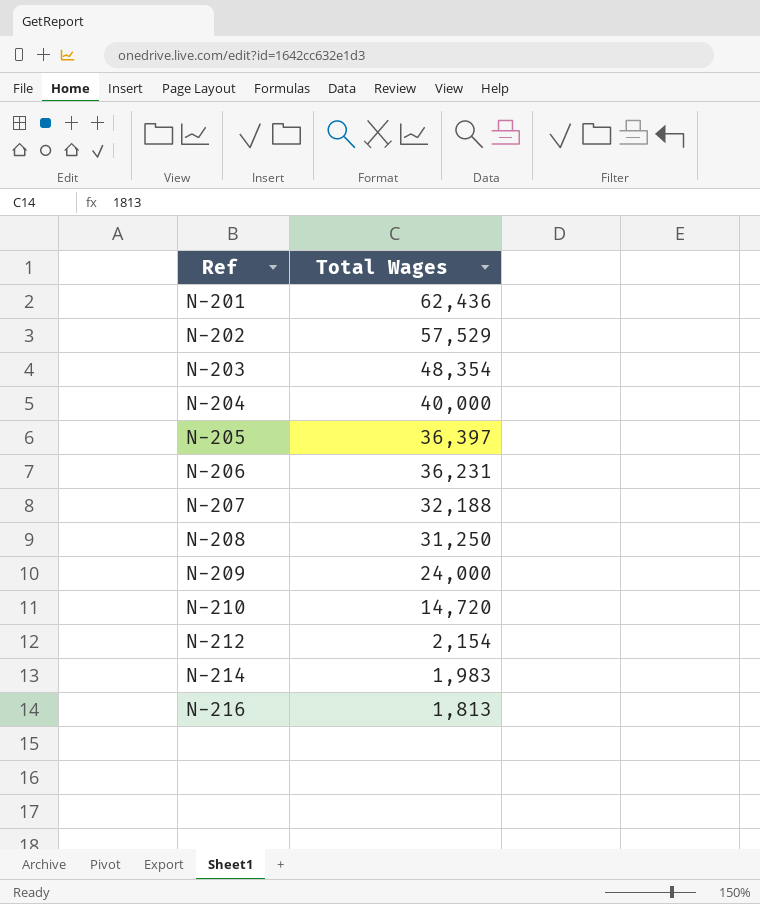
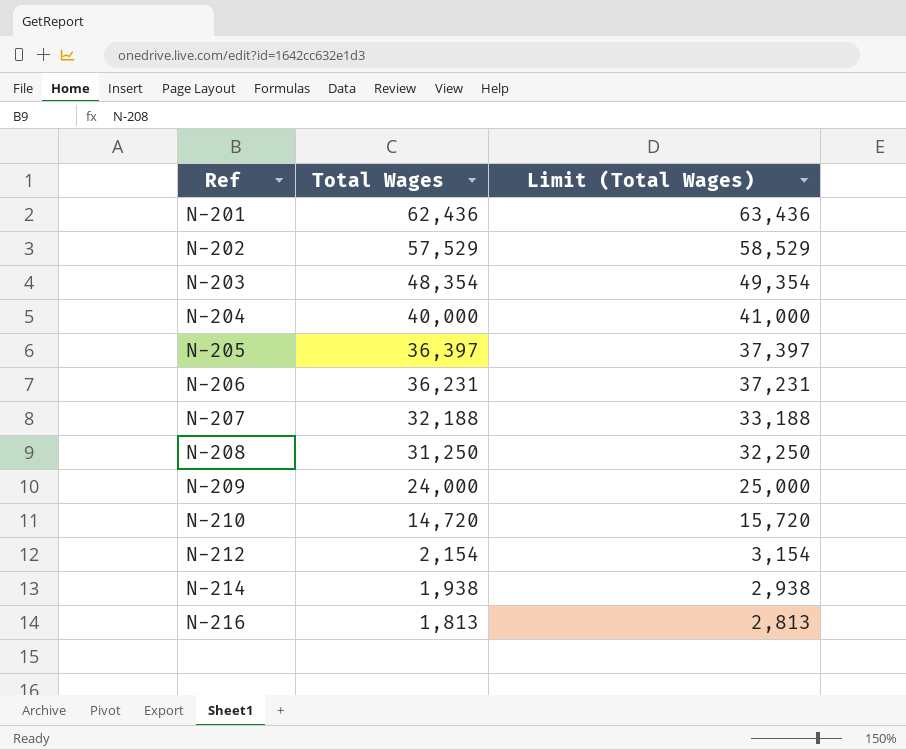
column Limit (Total Wages) | formula: none -> [Total Wages] + 1000
N-214 | Total Wages: 1,983 -> 1,938

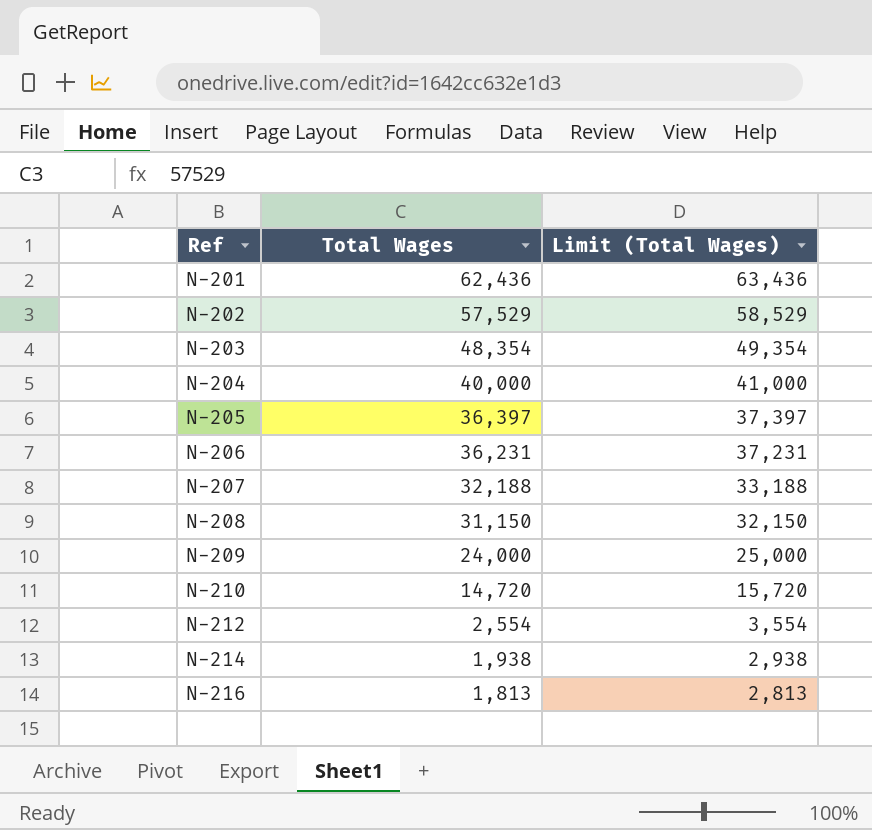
N-208 | Total Wages: 31,250 -> 31,150
N-208 | Limit (Total Wages): 32,250 -> 32,150
N-212 | Total Wages: 2,154 -> 2,554
N-212 | Limit (Total Wages): 3,154 -> 3,554

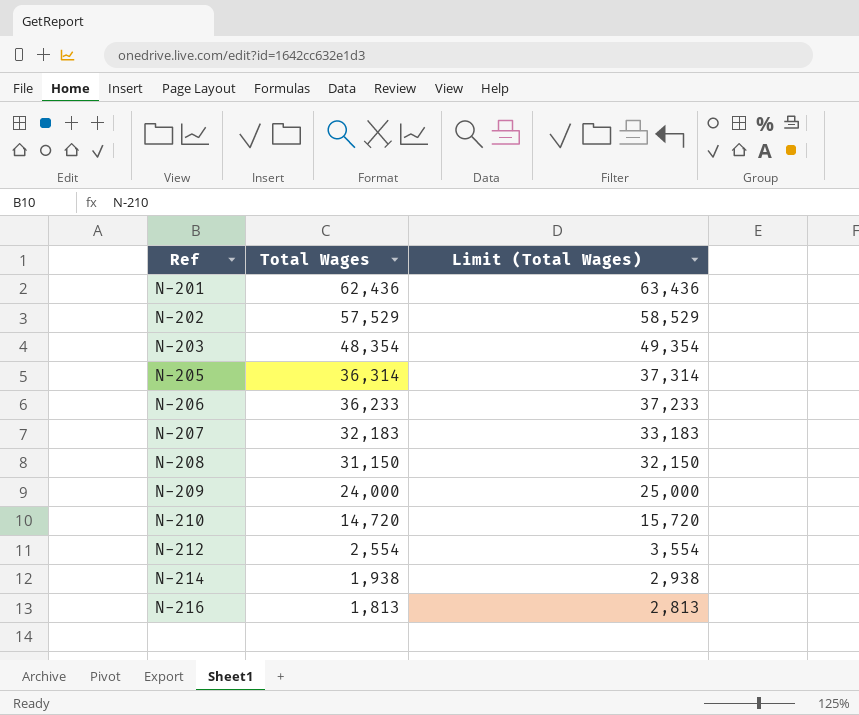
row N-204: 40,000 | 41,000 -> none
N-205 | Total Wages: 36,397 -> 36,314
N-205 | Limit (Total Wages): 37,397 -> 37,314
N-206 | Total Wages: 36,231 -> 36,233
N-206 | Limit (Total Wages): 37,231 -> 37,233
N-207 | Total Wages: 32,188 -> 32,183
N-207 | Limit (Total Wages): 33,188 -> 33,183

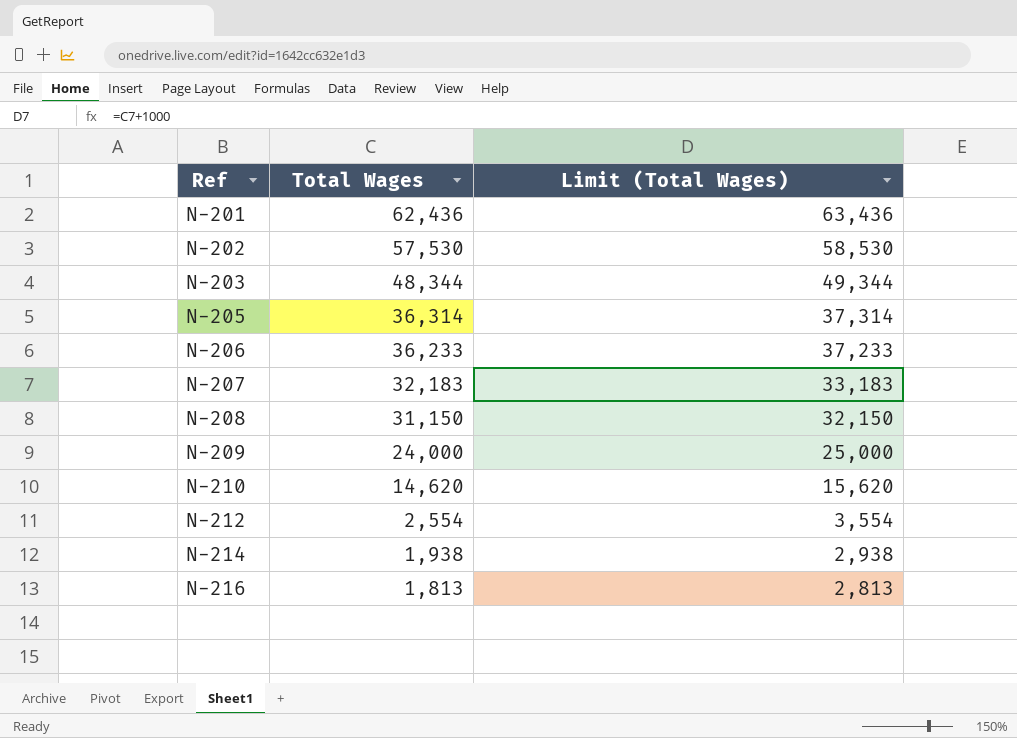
N-202 | Total Wages: 57,529 -> 57,530
N-202 | Limit (Total Wages): 58,529 -> 58,530
N-203 | Total Wages: 48,354 -> 48,344
N-203 | Limit (Total Wages): 49,354 -> 49,344
N-210 | Total Wages: 14,720 -> 14,620
N-210 | Limit (Total Wages): 15,720 -> 15,620

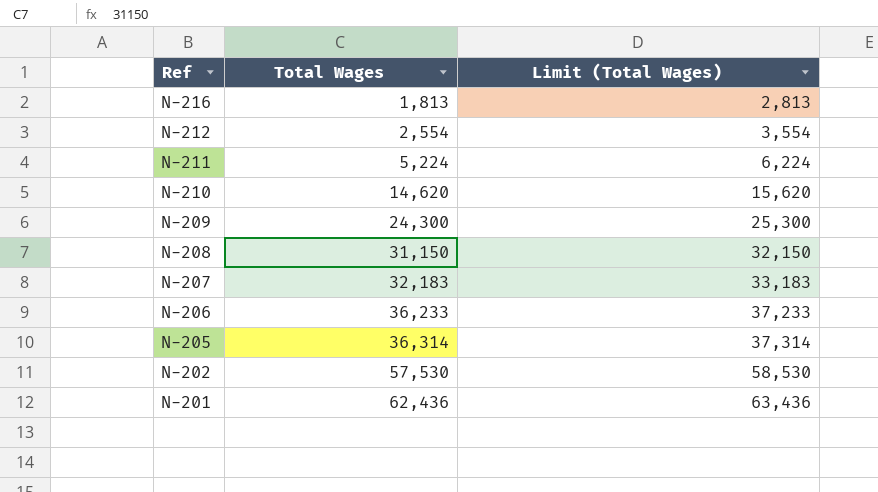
row order: Ref ascending -> Ref descending
row N-203: 48,344 | 49,344 -> none
row N-214: 1,938 | 2,938 -> none
row N-211: none -> 5,224 | 6,224
N-209 | Total Wages: 24,000 -> 24,300
N-209 | Limit (Total Wages): 25,000 -> 25,300

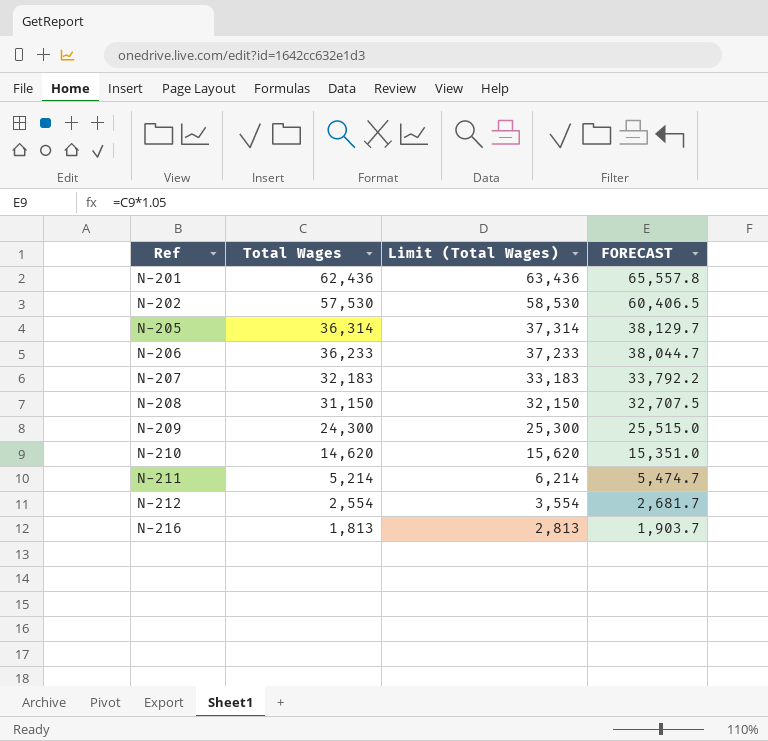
row order: Ref descending -> Ref ascending
column FORECAST | formula: none -> [Total Wages] * 1.05
N-211 | Total Wages: 5,224 -> 5,214
N-211 | Limit (Total Wages): 6,224 -> 6,214

